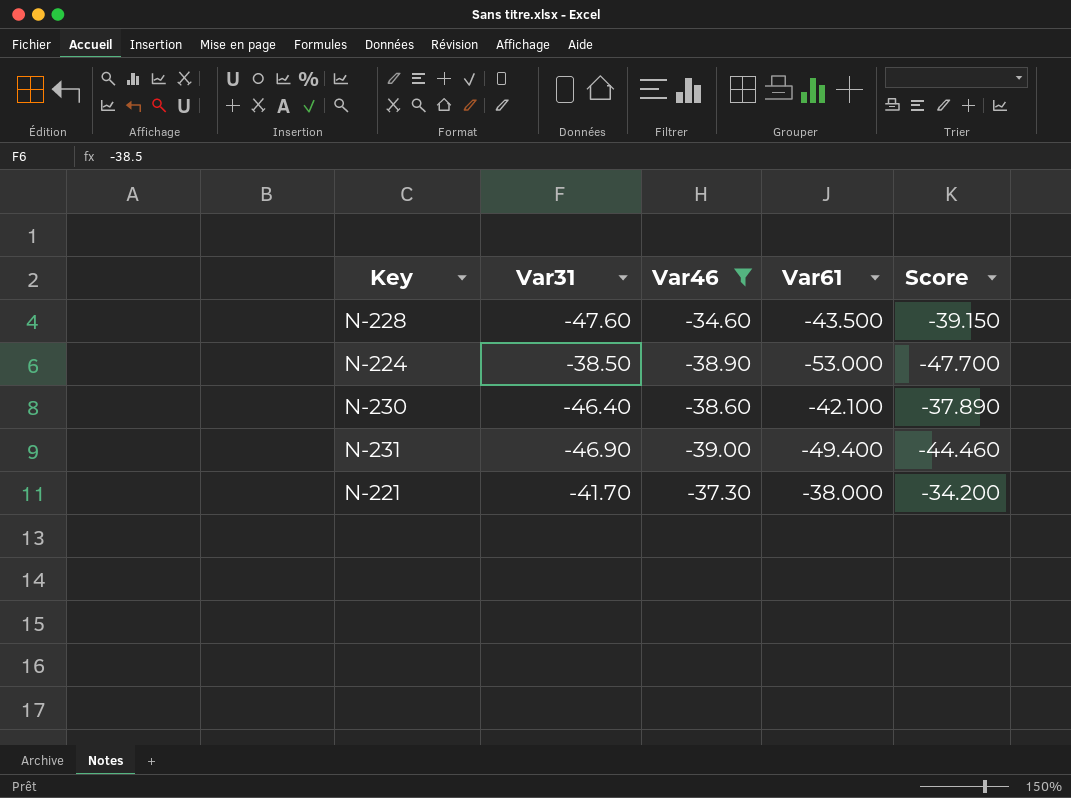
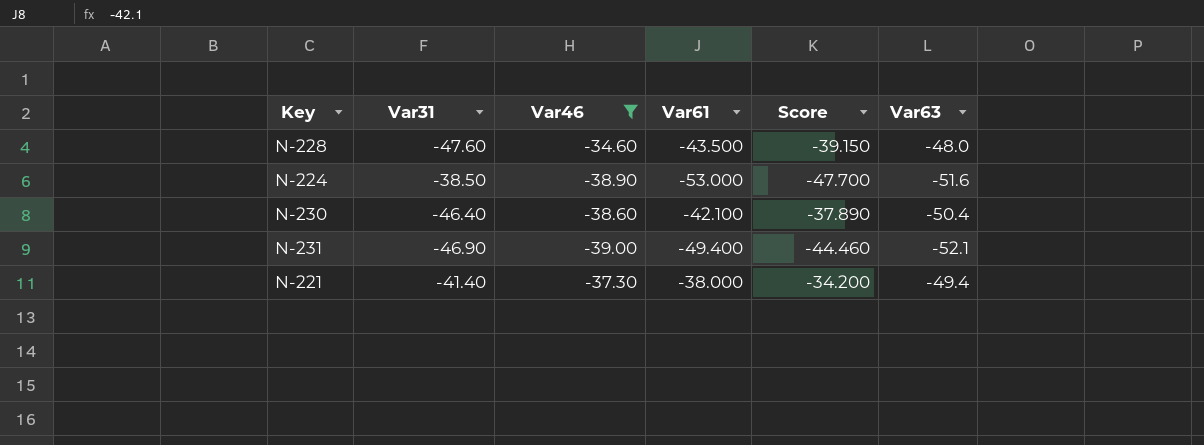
column Var63 | position: none -> 6
N-221 | Var31: -41.70 -> -41.40

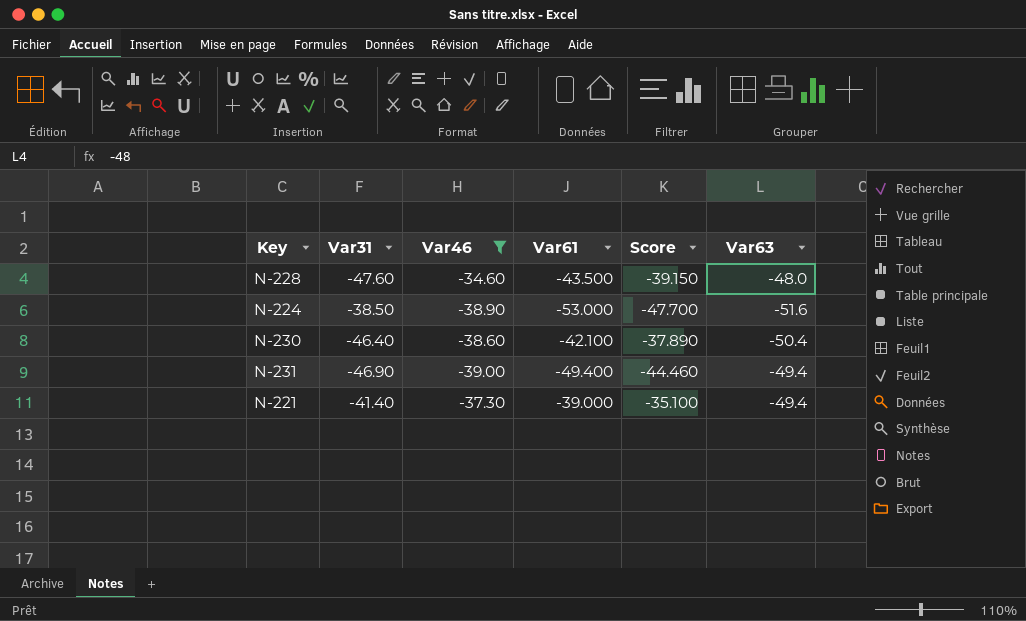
N-231 | Var63: -52.1 -> -49.4
N-221 | Var61: -38.000 -> -39.000
N-221 | Score: -34.200 -> -35.100

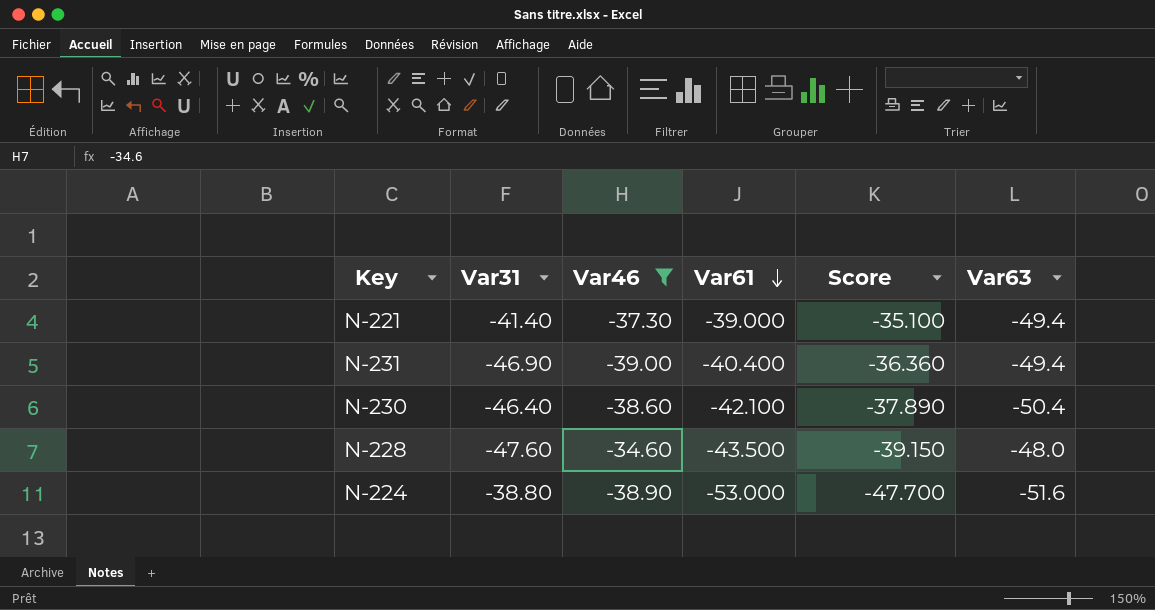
row order: none -> Var61 descending
N-231 | Var61: -49.400 -> -40.400
N-231 | Score: -44.460 -> -36.360
N-224 | Var31: -38.50 -> -38.80

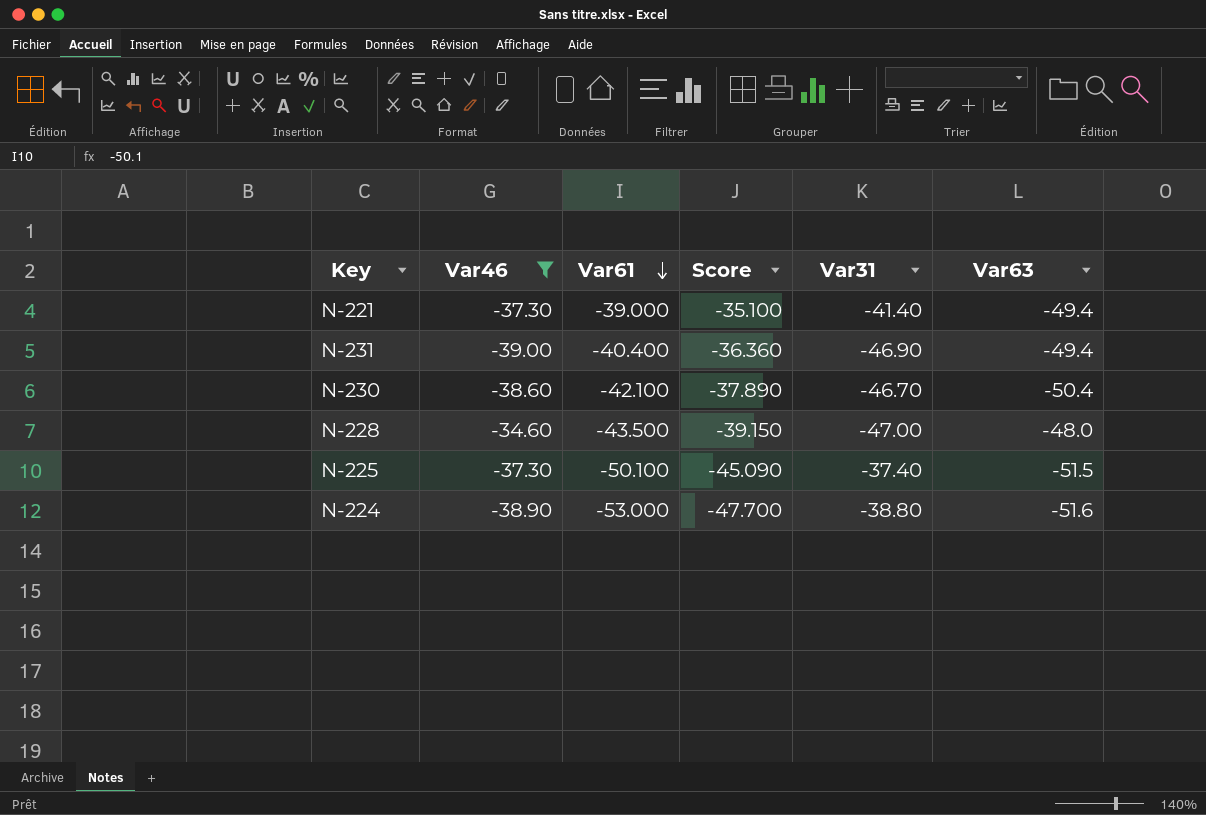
column Var31 | position: 2 -> 5
N-230 | Var31: -46.40 -> -46.70
N-228 | Var31: -47.60 -> -47.00
row N-225: none -> -37.30 | -50.100 | -45.090 | -37.40 | -51.5

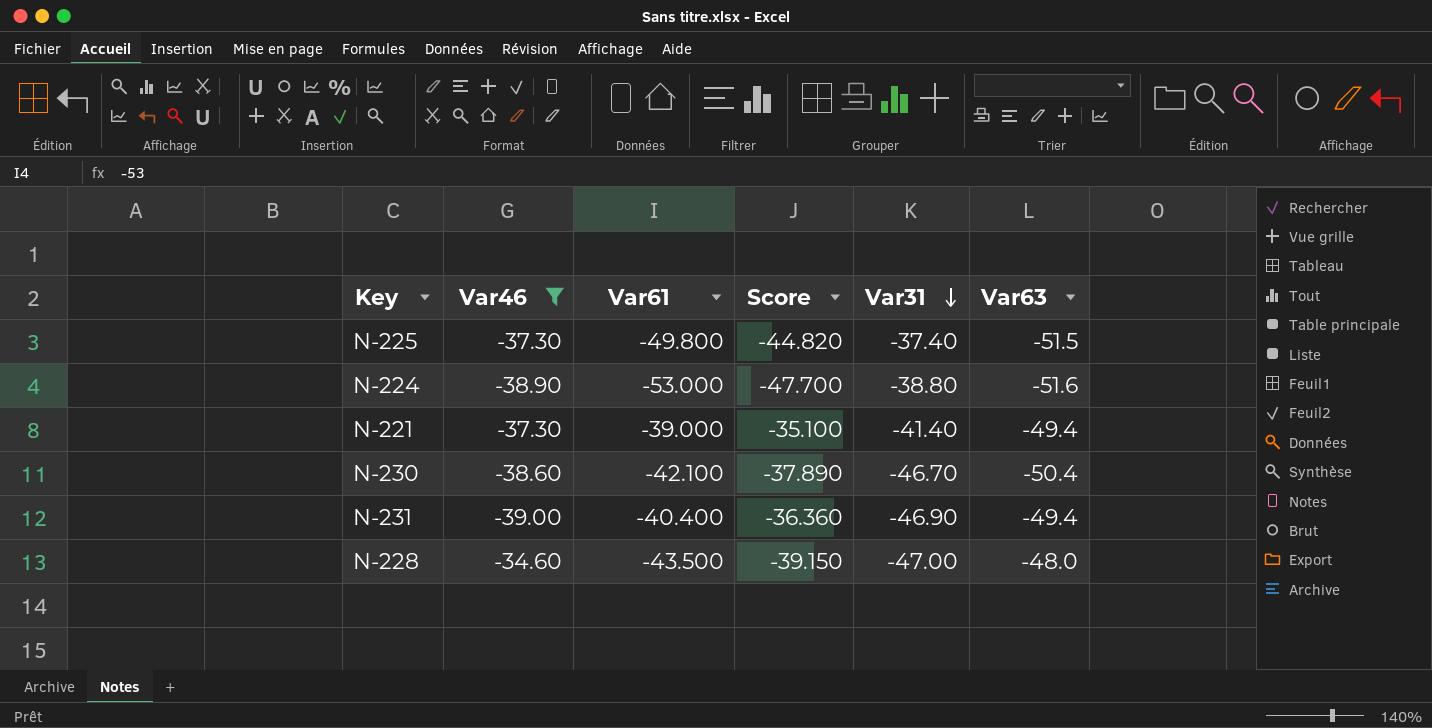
row order: Var61 descending -> Var31 descending
N-225 | Var61: -50.100 -> -49.800
N-225 | Score: -45.090 -> -44.820

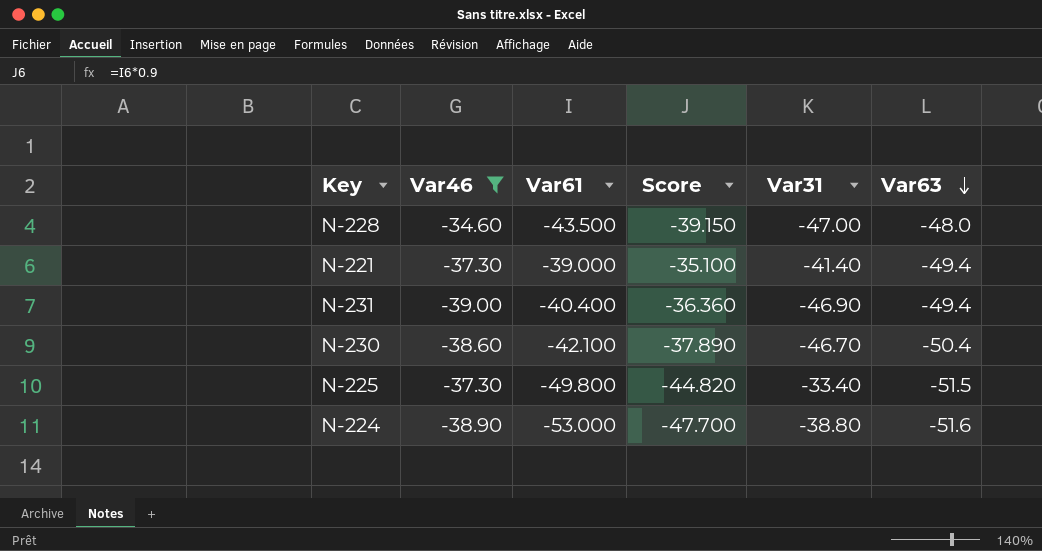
row order: Var31 descending -> Var63 descending
N-225 | Var31: -37.40 -> -33.40

